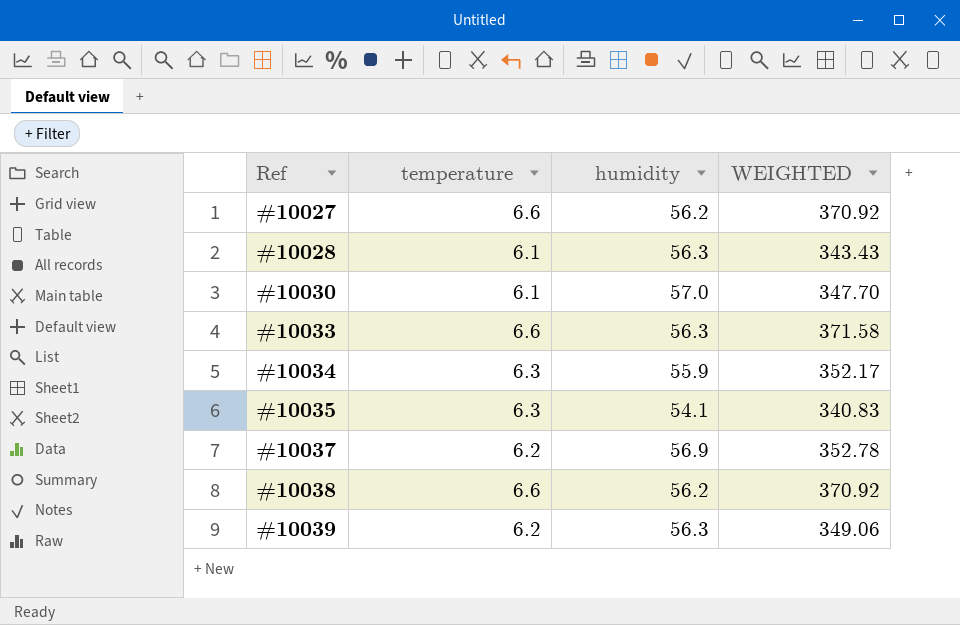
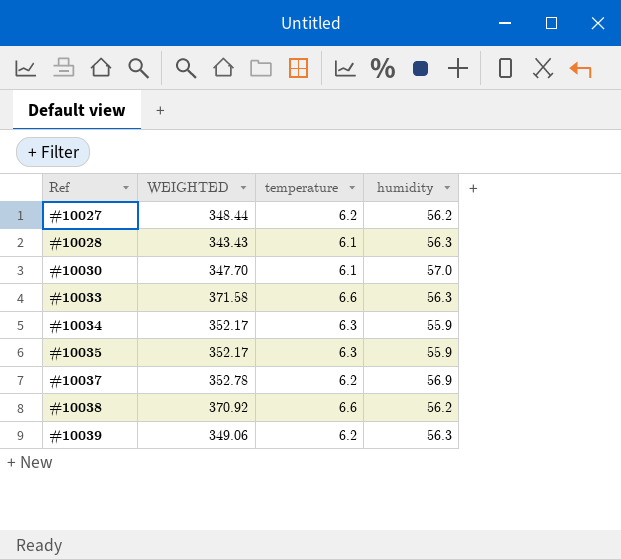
column WEIGHTED | position: 4 -> 2
#10027 | WEIGHTED: 370.92 -> 348.44
#10027 | temperature: 6.6 -> 6.2
#10035 | WEIGHTED: 340.83 -> 352.17
#10035 | humidity: 54.1 -> 55.9

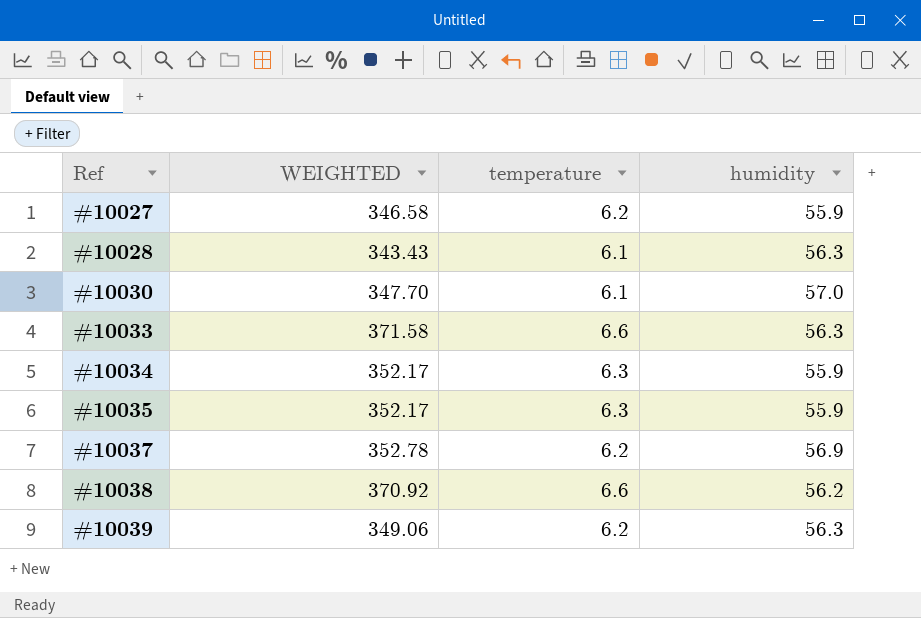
#10027 | WEIGHTED: 348.44 -> 346.58
#10027 | humidity: 56.2 -> 55.9

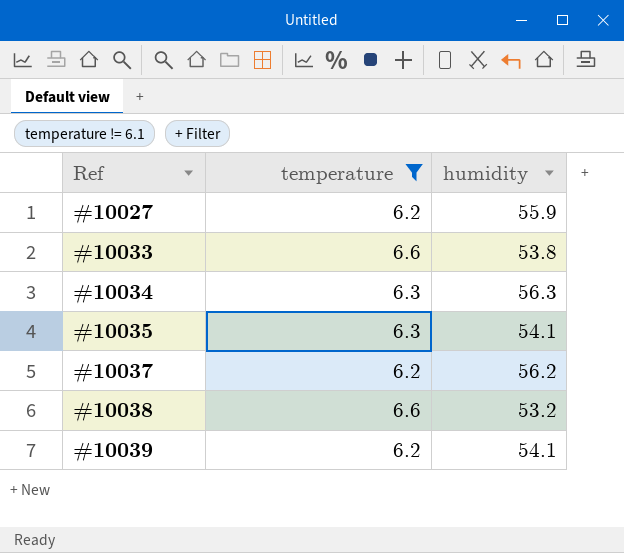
filter: none -> temperature != 6.1
column WEIGHTED | formula: [temperature] * [humidity] -> none
#10033 | humidity: 56.3 -> 53.8
#10034 | humidity: 55.9 -> 56.3
#10035 | humidity: 55.9 -> 54.1
#10037 | humidity: 56.9 -> 56.2
#10038 | humidity: 56.2 -> 53.2
#10039 | humidity: 56.3 -> 54.1

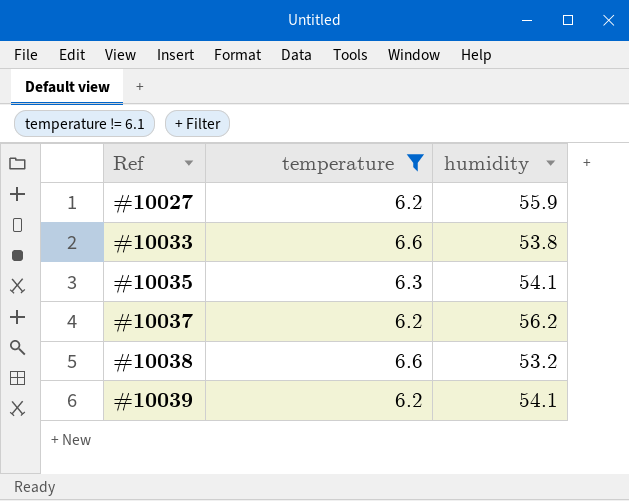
row #10034: 6.3 | 56.3 -> none

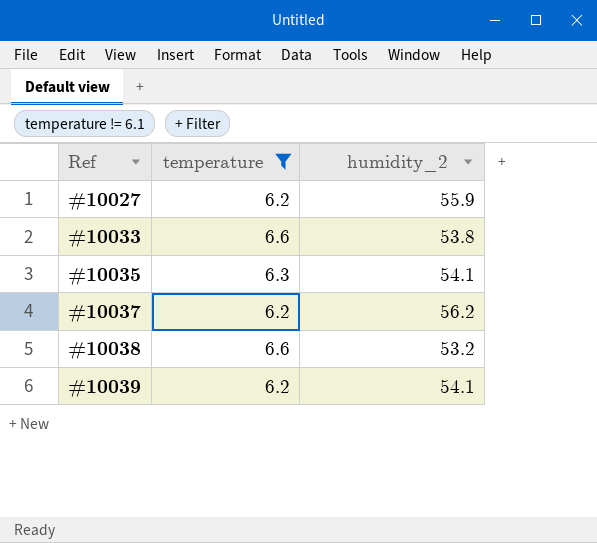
column name: humidity -> humidity_2

